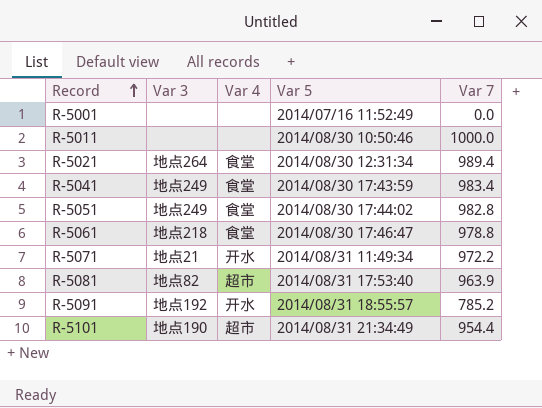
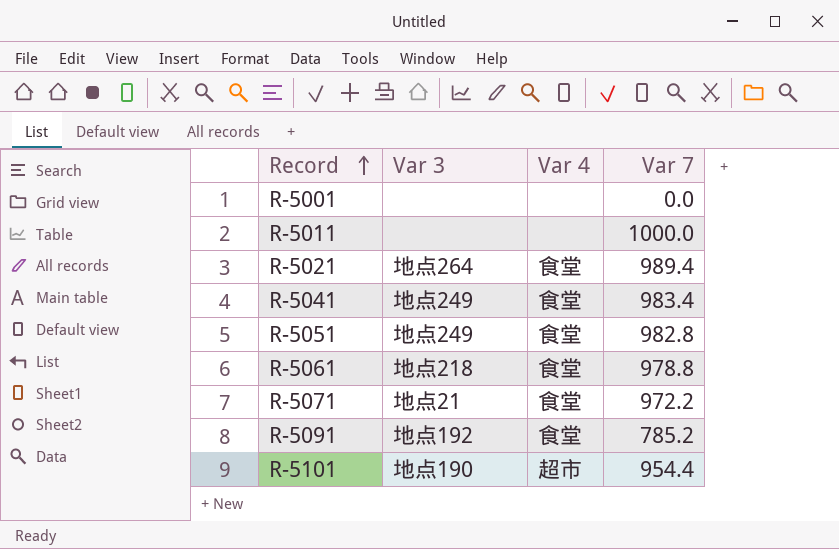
column Var 5 | position: 4 -> none
row R-5081: 地点82 | 超市 | 2014/08/31 17:53:40 | 963.9 -> none
R-5071 | Var 4: 开水 -> 食堂
R-5091 | Var 4: 开水 -> 食堂

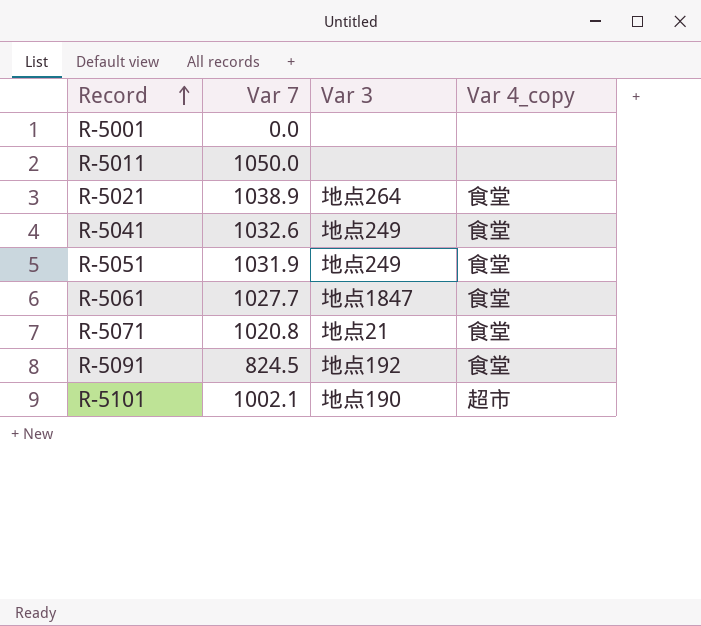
column Var 7 | position: 4 -> 2
column name: Var 4 -> Var 4_copy
R-5011 | Var 7: 1000.0 -> 1050.0
R-5021 | Var 7: 989.4 -> 1038.9
R-5041 | Var 7: 983.4 -> 1032.6
R-5051 | Var 7: 982.8 -> 1031.9
R-5061 | Var 7: 978.8 -> 1027.7
R-5061 | Var 3: 地点218 -> 地点1847
R-5071 | Var 7: 972.2 -> 1020.8
R-5091 | Var 7: 785.2 -> 824.5
R-5101 | Var 7: 954.4 -> 1002.1

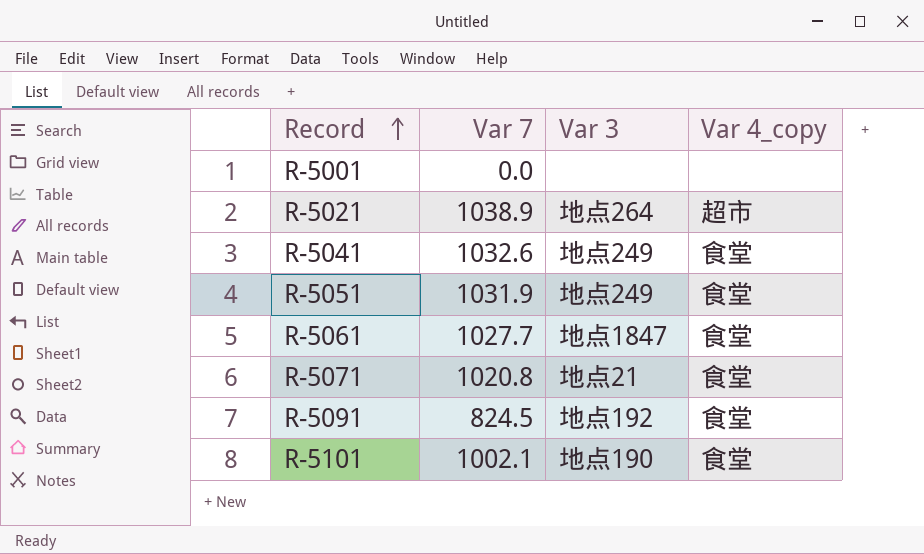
row R-5011: 1050.0 | none | none -> none
R-5021 | Var 4_copy: 食堂 -> 超市
R-5101 | Var 4_copy: 超市 -> 食堂

